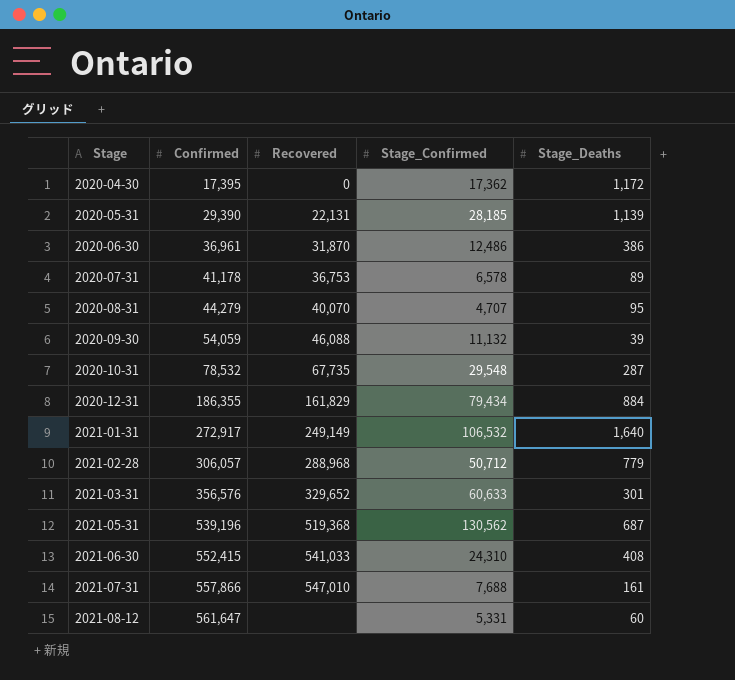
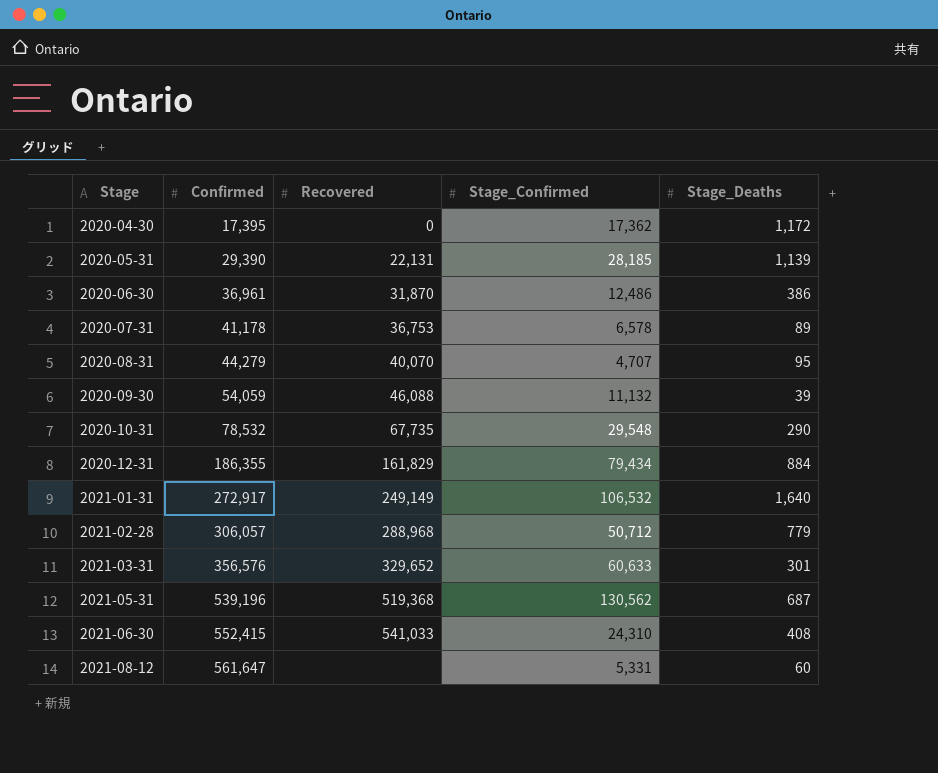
row 2021-07-31: 557,866 | 547,010 | 7,688 | 161 -> none
2020-10-31 | Stage_Deaths: 287 -> 290

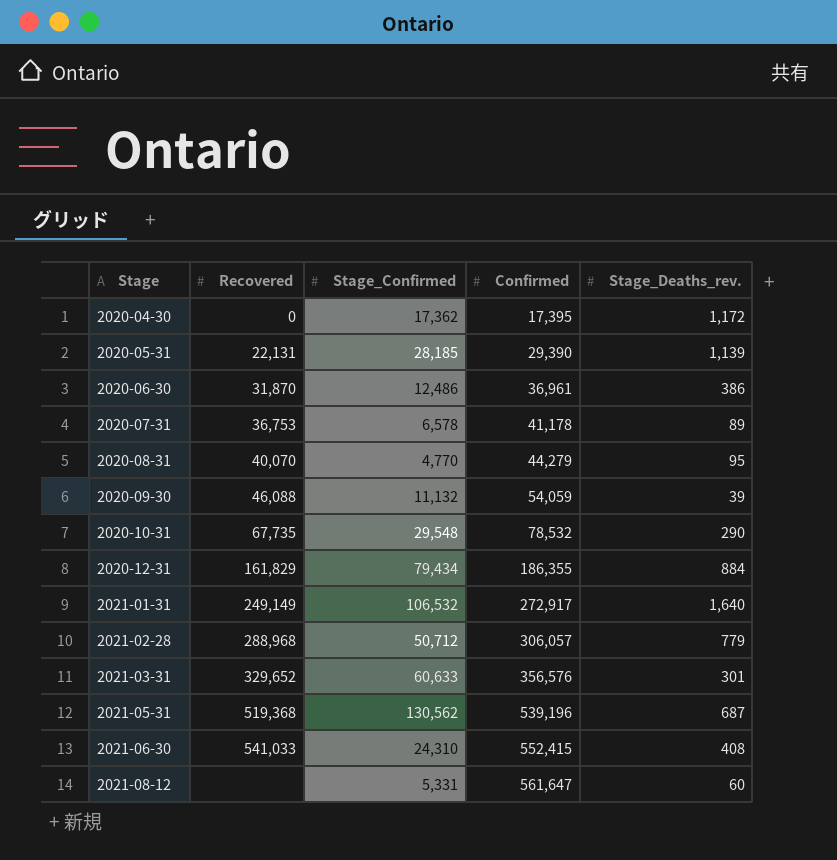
column Confirmed | position: 2 -> 4
column name: Stage_Deaths -> Stage_Deaths_rev.
2020-08-31 | Stage_Confirmed: 4,707 -> 4,770

